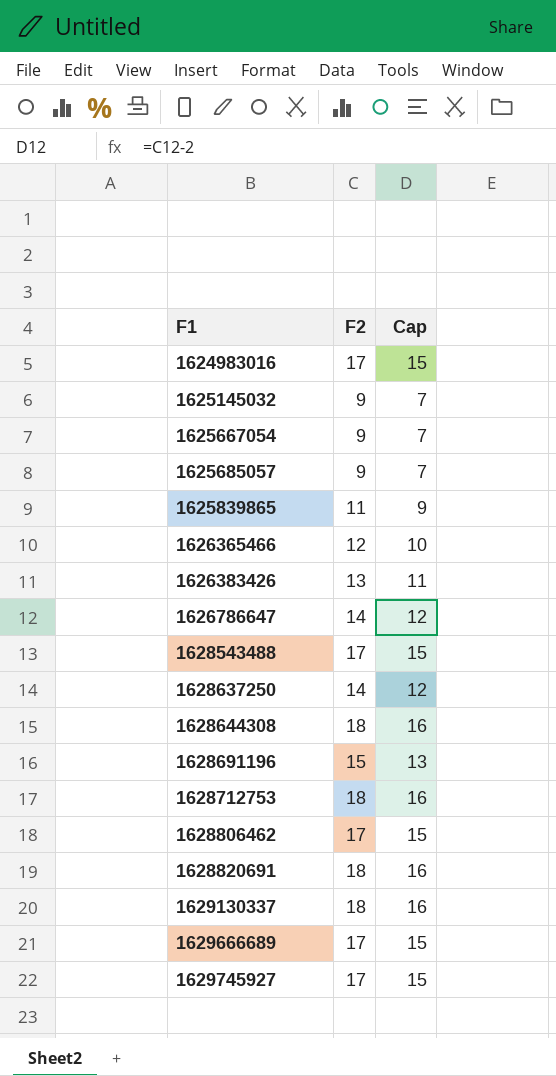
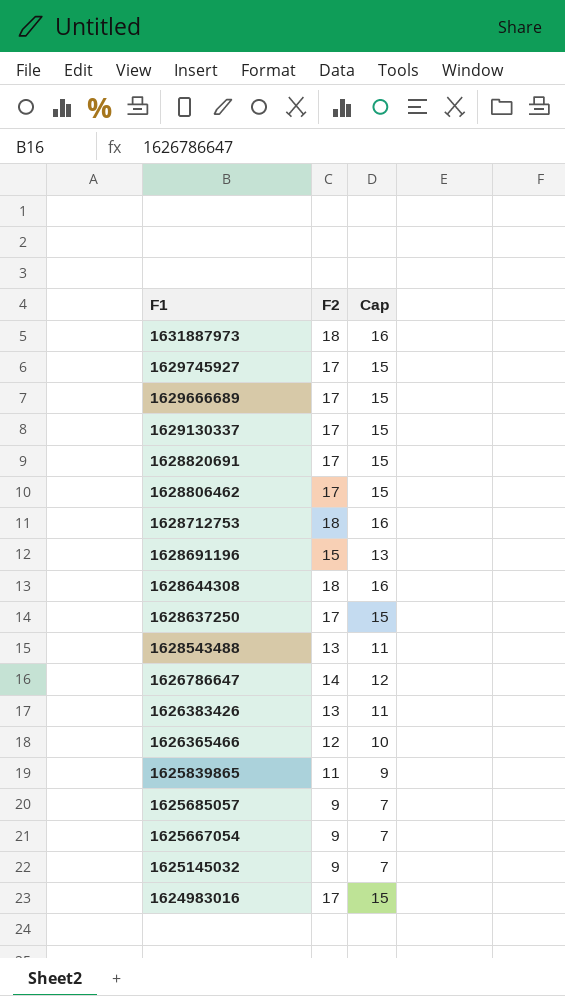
row order: F1 ascending -> F1 descending
row 1631887973: none -> 18 | 16
1629130337 | F2: 18 -> 17
1629130337 | Cap: 16 -> 15
1628820691 | F2: 18 -> 17
1628820691 | Cap: 16 -> 15
1628637250 | F2: 14 -> 17
1628637250 | Cap: 12 -> 15
1628543488 | F2: 17 -> 13
1628543488 | Cap: 15 -> 11

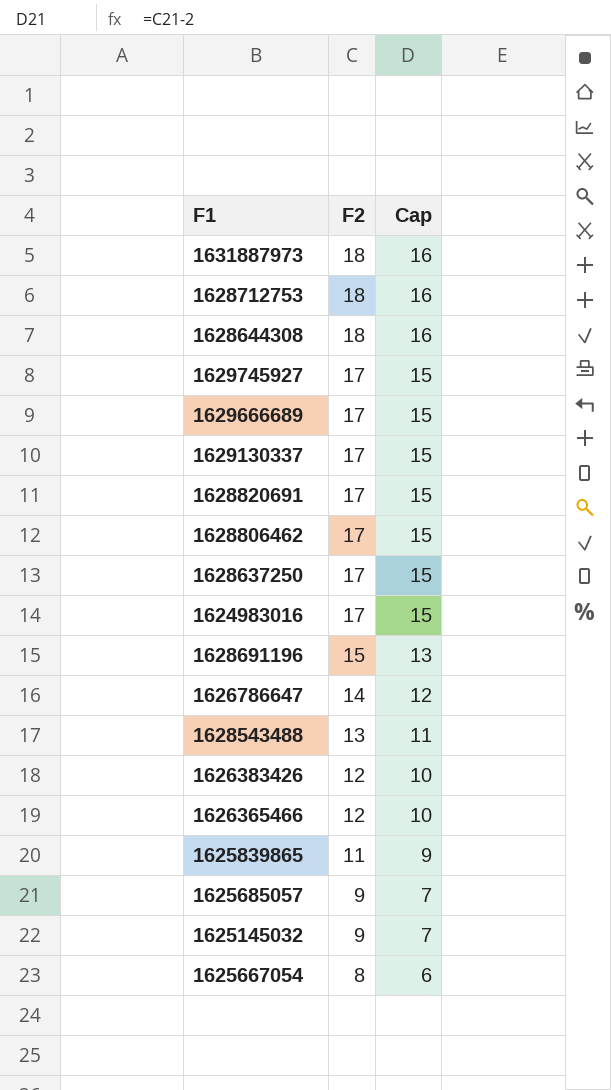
row order: F1 descending -> F2 descending
1626383426 | F2: 13 -> 12
1626383426 | Cap: 11 -> 10
1625667054 | F2: 9 -> 8
1625667054 | Cap: 7 -> 6

